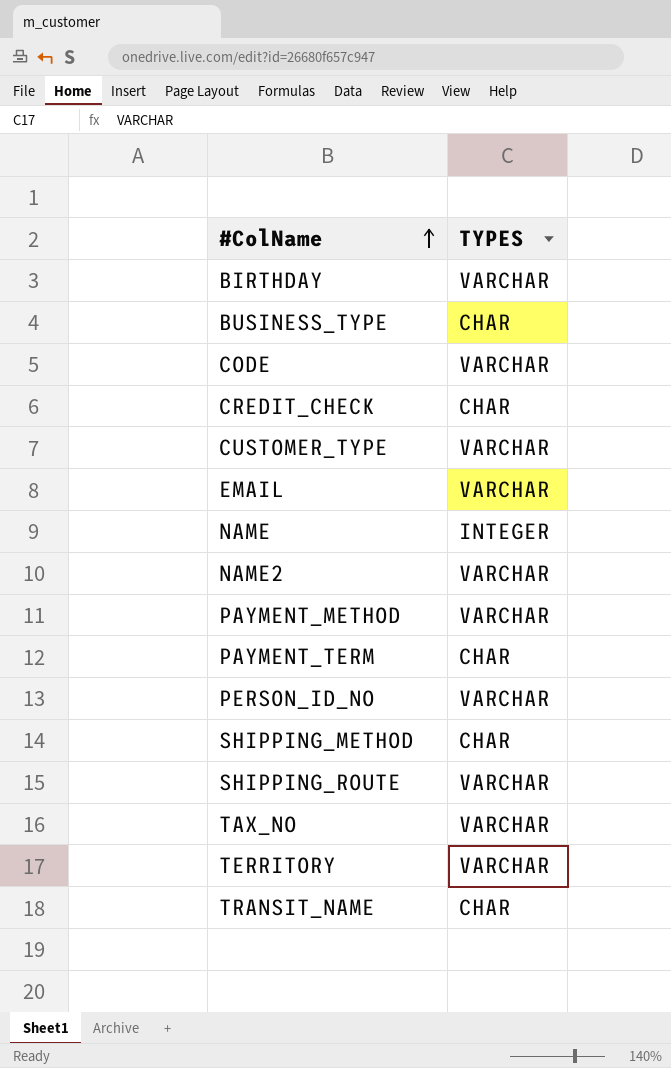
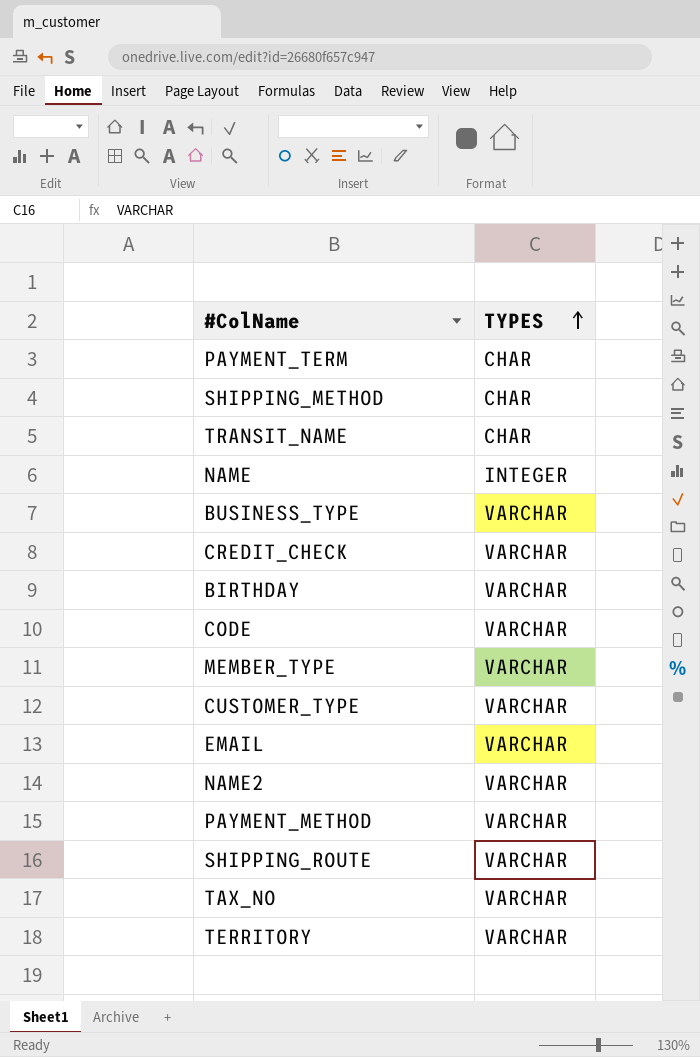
row order: #ColName ascending -> TYPES ascending
row PERSON_ID_NO: VARCHAR -> none
BUSINESS_TYPE | TYPES: CHAR -> VARCHAR
CREDIT_CHECK | TYPES: CHAR -> VARCHAR
row MEMBER_TYPE: none -> VARCHAR

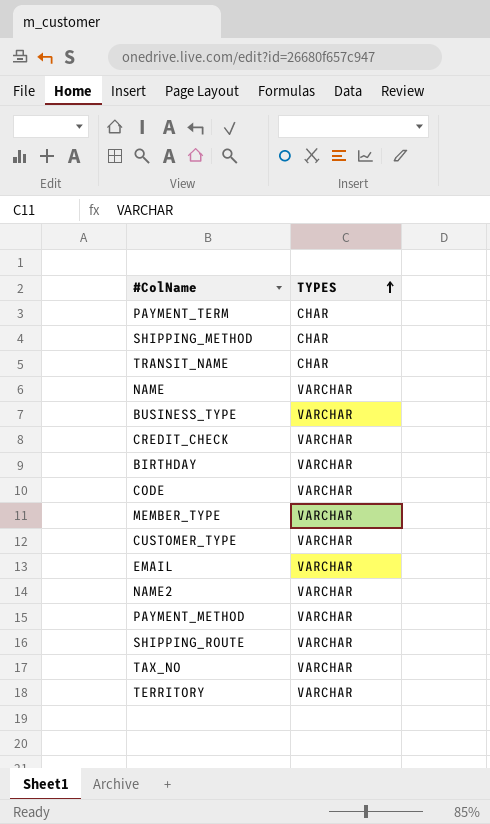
NAME | TYPES: INTEGER -> VARCHAR

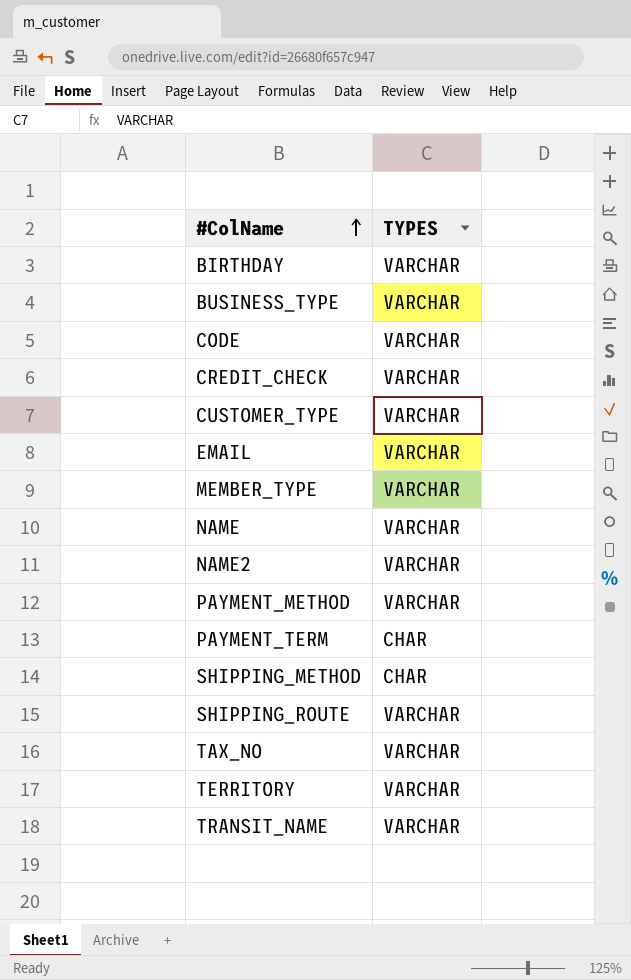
row order: TYPES ascending -> #ColName ascending
TRANSIT_NAME | TYPES: CHAR -> VARCHAR

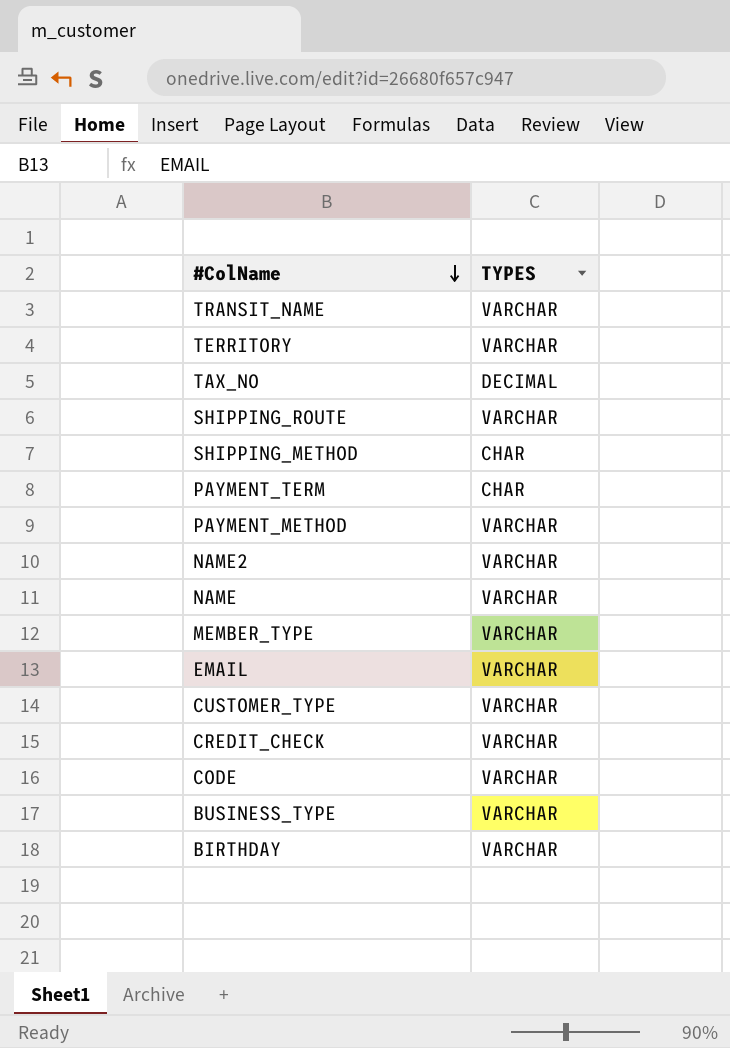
row order: #ColName ascending -> #ColName descending
TAX_NO | TYPES: VARCHAR -> DECIMAL

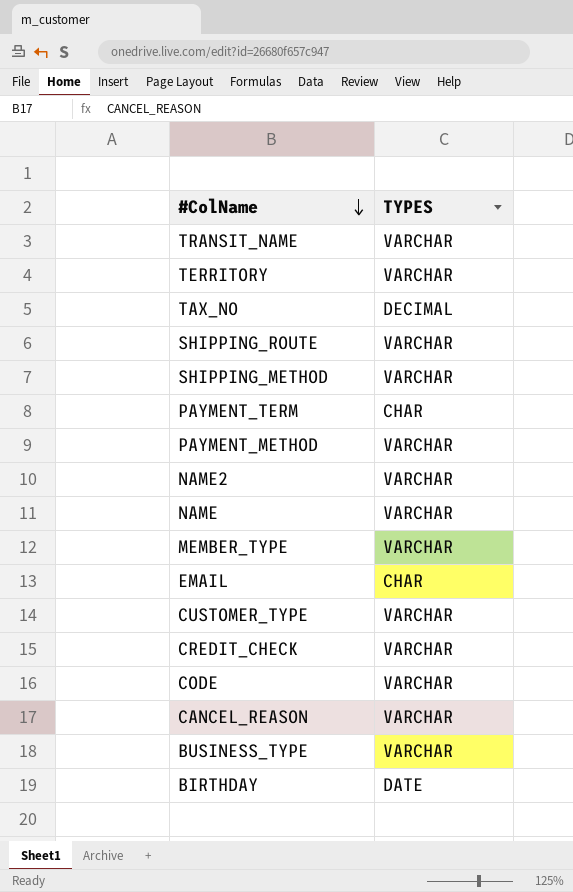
SHIPPING_METHOD | TYPES: CHAR -> VARCHAR
EMAIL | TYPES: VARCHAR -> CHAR
row CANCEL_REASON: none -> VARCHAR
BIRTHDAY | TYPES: VARCHAR -> DATE

